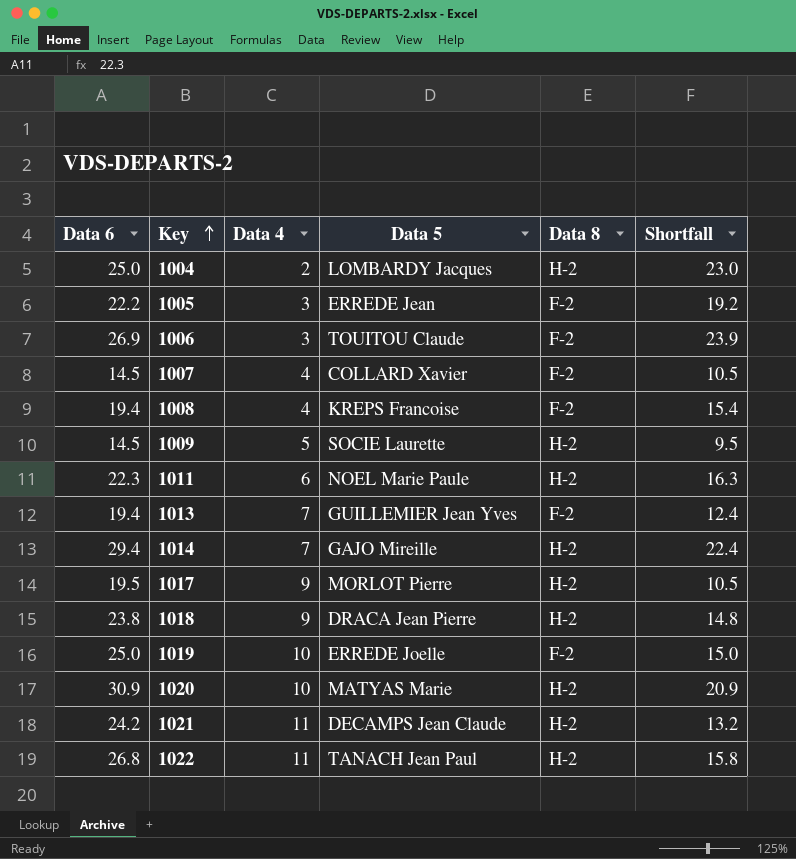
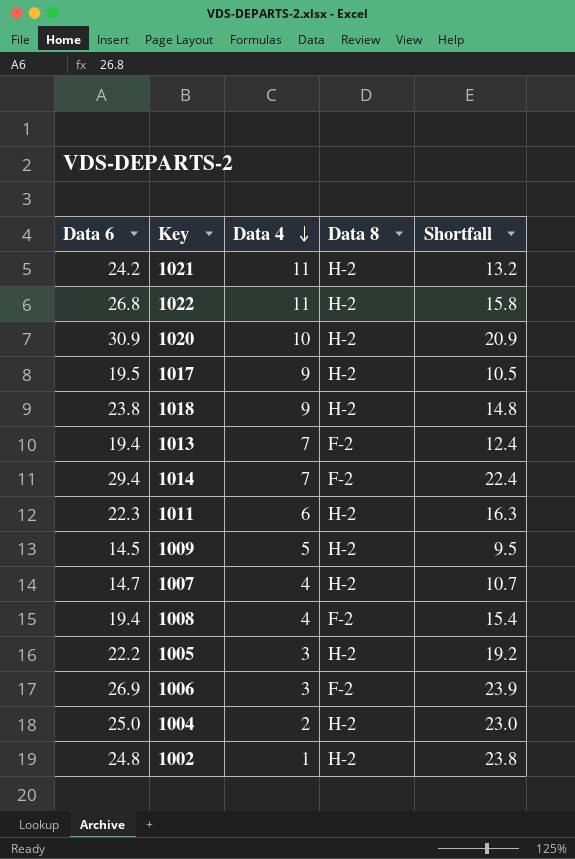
row order: Key ascending -> Data 4 descending
column Data 5 | position: 4 -> none
row 1019: 25.0 | 10 | ERREDE Joelle | F-2 | 15.0 -> none
1014 | Data 8: H-2 -> F-2
1007 | Data 6: 14.5 -> 14.7
1007 | Data 8: F-2 -> H-2
1007 | Shortfall: 10.5 -> 10.7
1005 | Data 8: F-2 -> H-2
row 1002: none -> 24.8 | 1 | H-2 | 23.8

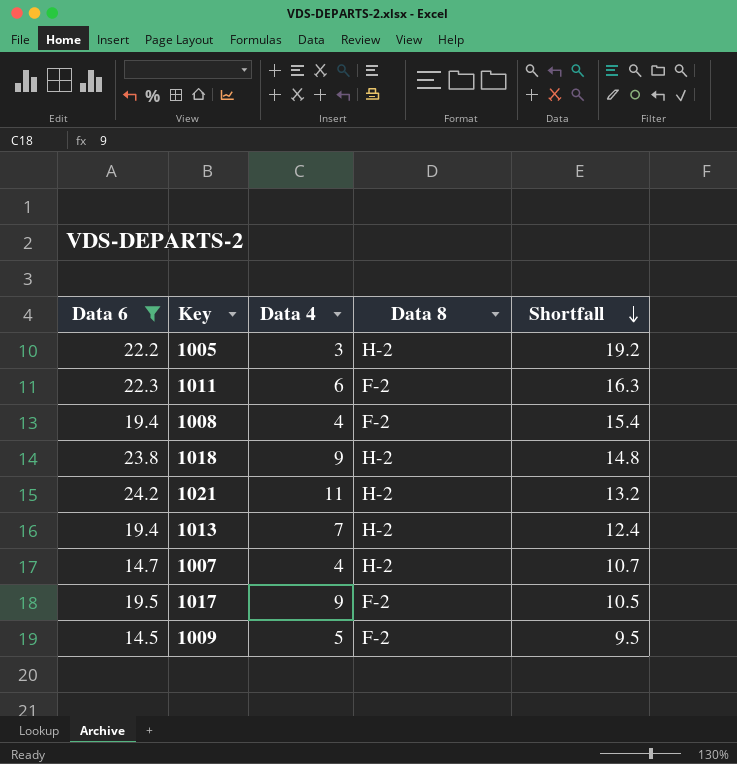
filter: none -> Data 6 <= 24.2
row order: Data 4 descending -> Shortfall descending
1011 | Data 8: H-2 -> F-2
1013 | Data 8: F-2 -> H-2
1017 | Data 8: H-2 -> F-2
1009 | Data 8: H-2 -> F-2

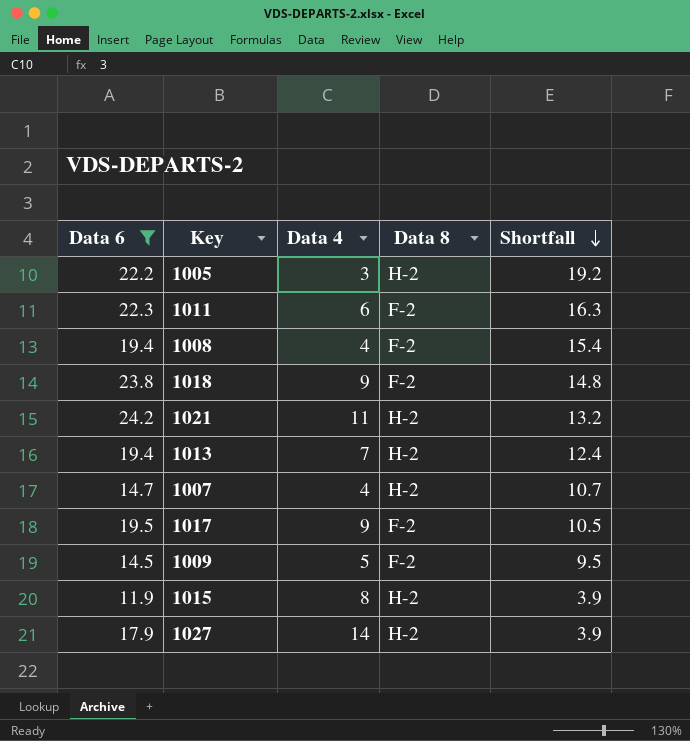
1018 | Data 8: H-2 -> F-2
row 1015: none -> 11.9 | 8 | H-2 | 3.9
row 1027: none -> 17.9 | 14 | H-2 | 3.9

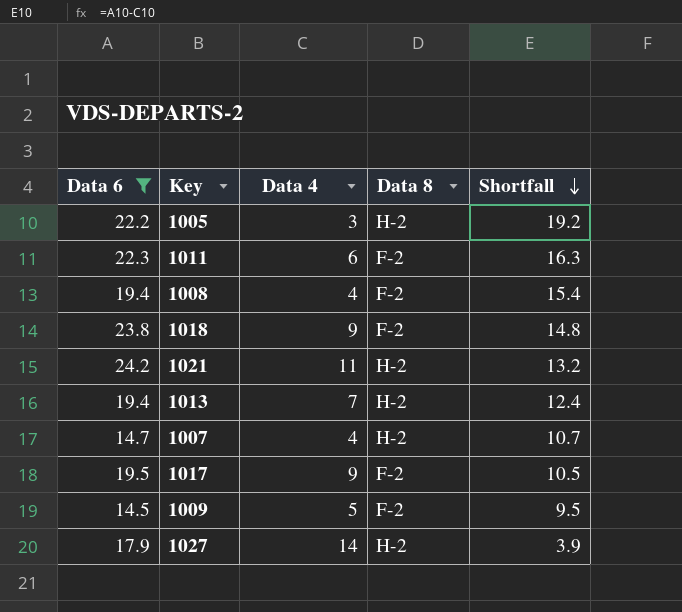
row 1015: 11.9 | 8 | H-2 | 3.9 -> none

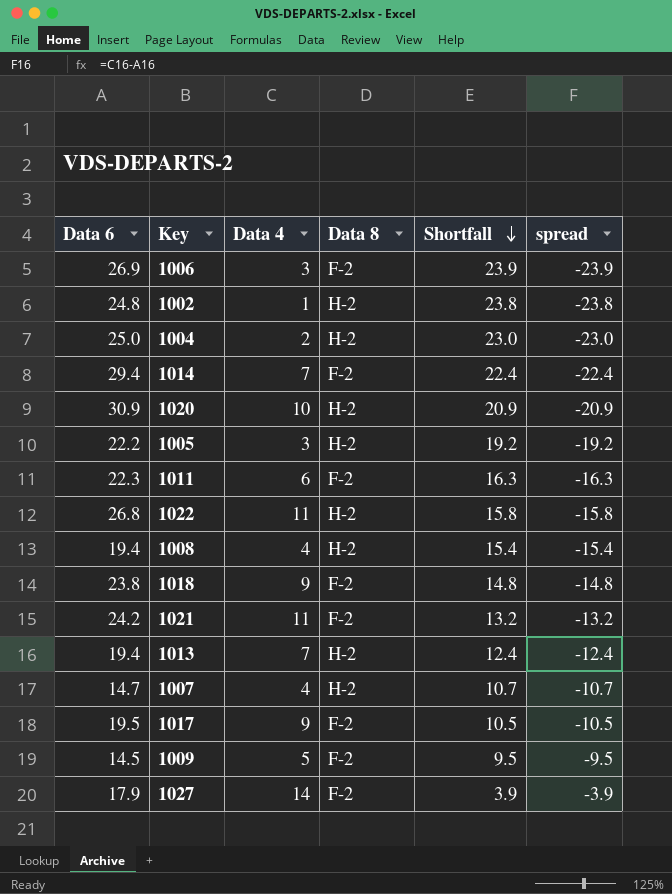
filter: Data 6 <= 24.2 -> none
column spread | formula: none -> [Data 4] - [Data 6]
1008 | Data 8: F-2 -> H-2
1021 | Data 8: H-2 -> F-2
1027 | Data 8: H-2 -> F-2

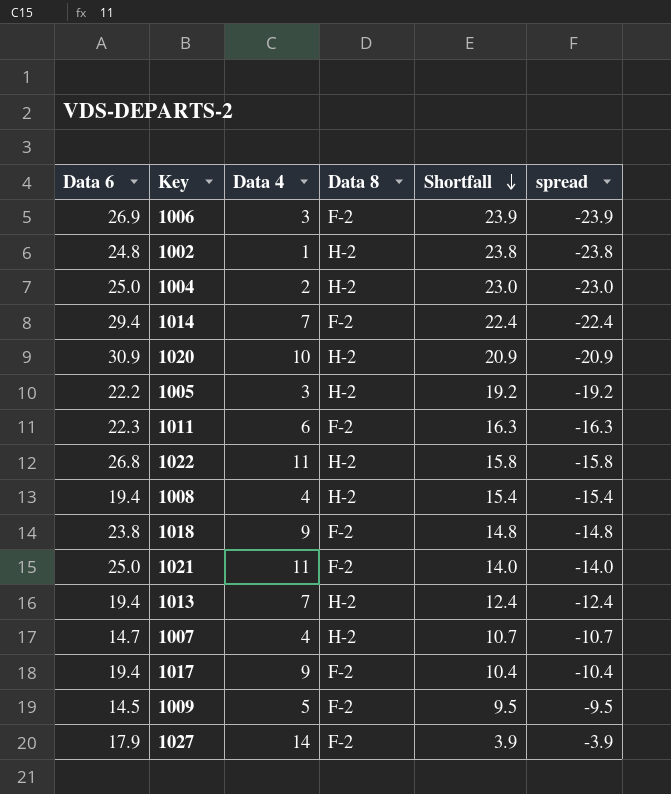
1021 | Data 6: 24.2 -> 25.0
1021 | Shortfall: 13.2 -> 14.0
1021 | spread: -13.2 -> -14.0
1017 | Data 6: 19.5 -> 19.4
1017 | Shortfall: 10.5 -> 10.4
1017 | spread: -10.5 -> -10.4

